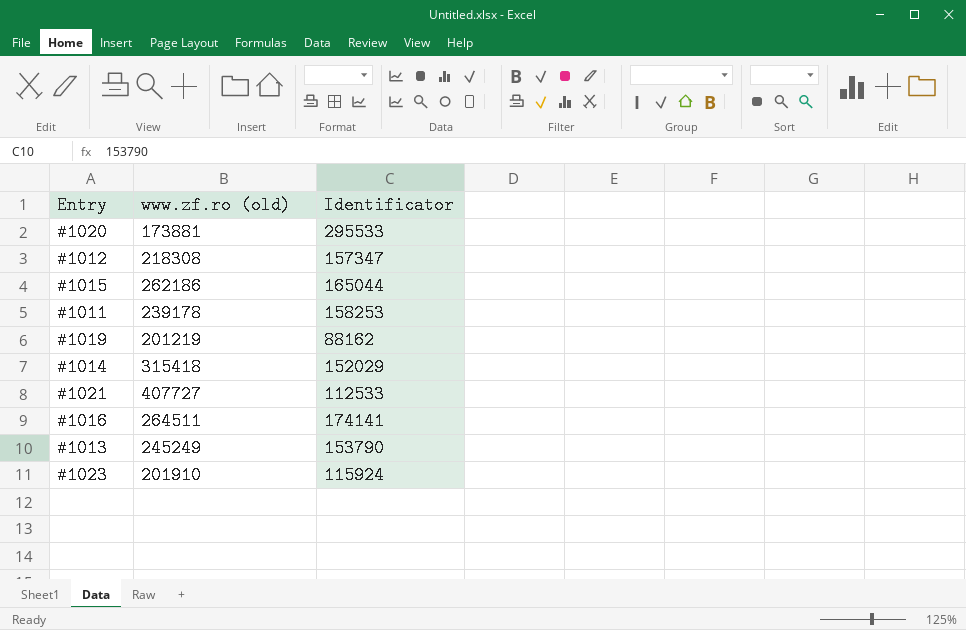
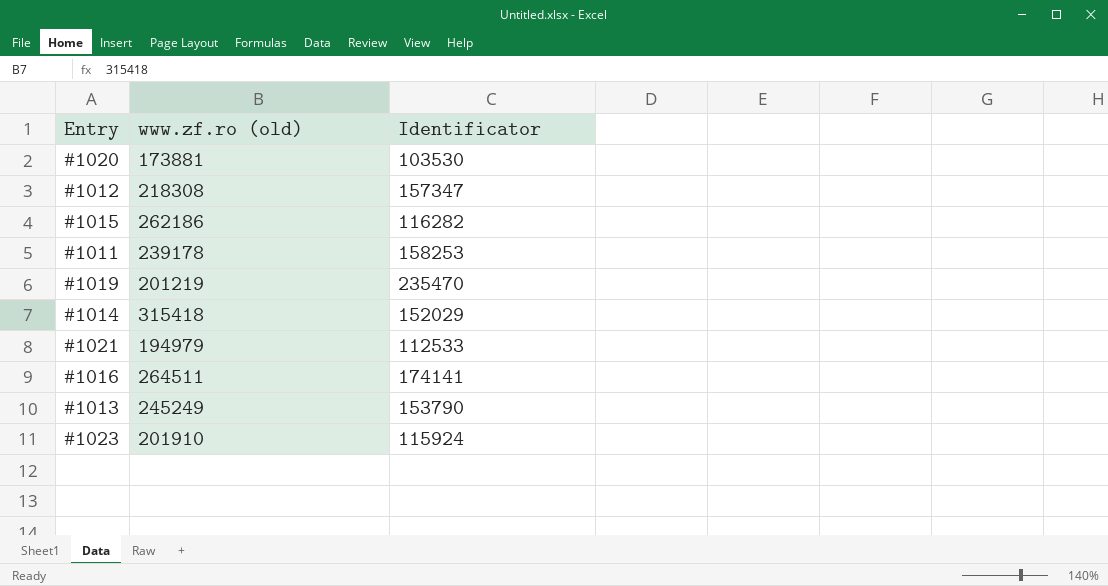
#1020 | Identificator: 295533 -> 103530
#1015 | Identificator: 165044 -> 116282
#1019 | Identificator: 88162 -> 235470
#1021 | www.zf.ro (old): 407727 -> 194979

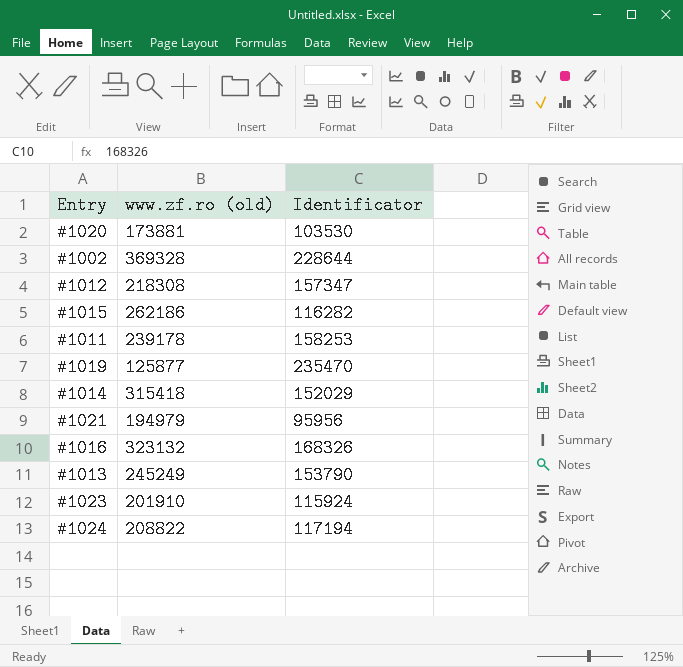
row #1002: none -> 369328 | 228644
#1019 | www.zf.ro (old): 201219 -> 125877
#1021 | Identificator: 112533 -> 95956
#1016 | www.zf.ro (old): 264511 -> 323132
#1016 | Identificator: 174141 -> 168326
row #1024: none -> 208822 | 117194

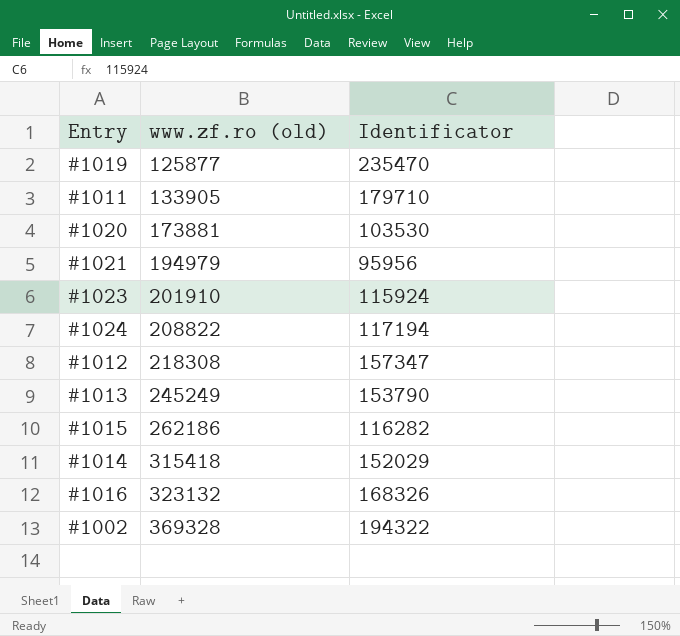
row order: none -> www.zf.ro (old) ascending
#1011 | www.zf.ro (old): 239178 -> 133905
#1011 | Identificator: 158253 -> 179710
#1002 | Identificator: 228644 -> 194322

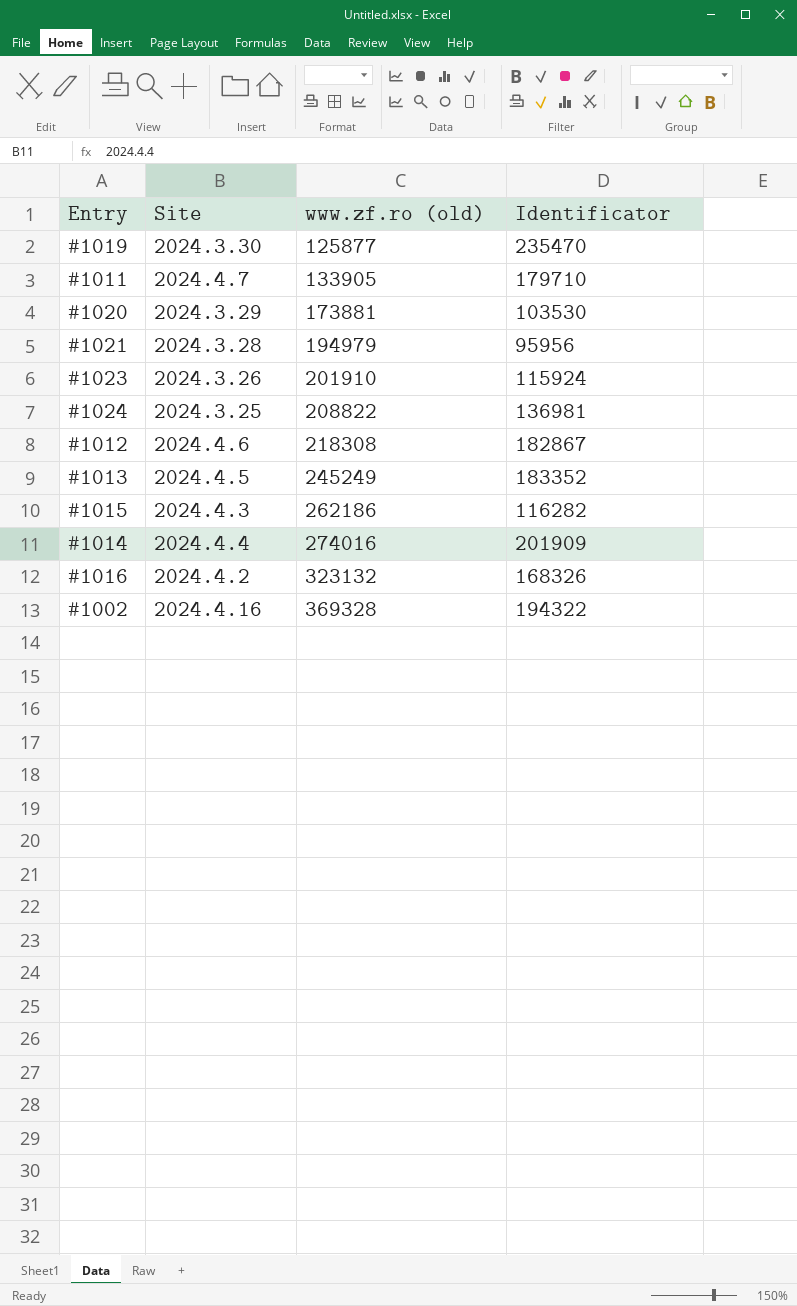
column Site | position: none -> 2
#1024 | Identificator: 117194 -> 136981
#1012 | Identificator: 157347 -> 182867
#1013 | Identificator: 153790 -> 183352
#1014 | www.zf.ro (old): 315418 -> 274016
#1014 | Identificator: 152029 -> 201909

